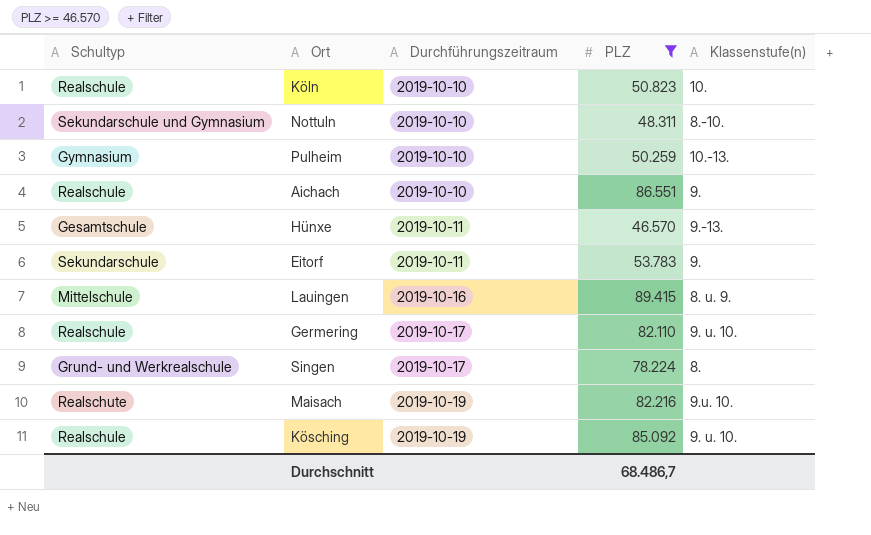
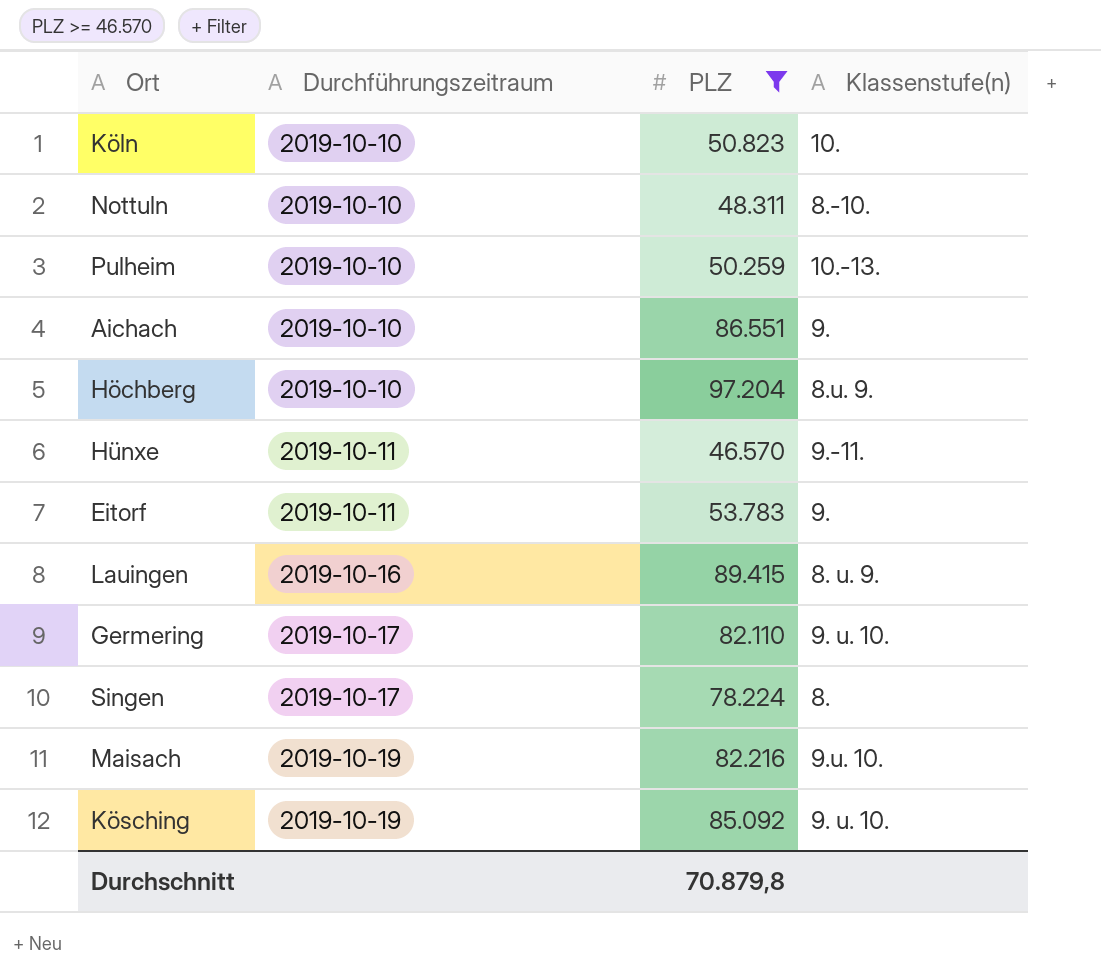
column Schultyp | position: 1 -> none
row Höchberg: none -> 2019-10-10 | 97.204 | 8.u. 9.
Hünxe | Klassenstufe(n): 9.-13. -> 9.-11.
Durchschnitt | PLZ: 68.486,7 -> 70.879,8

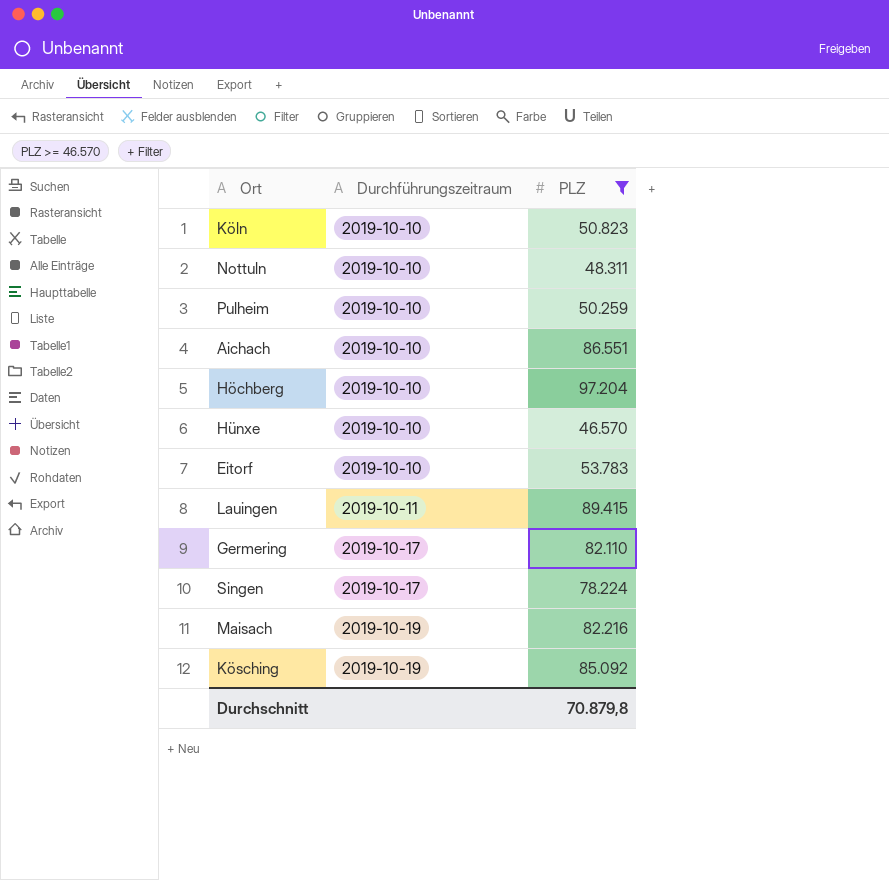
column Klassenstufe(n) | position: 4 -> none
Hünxe | Durchführungszeitraum: 2019-10-11 -> 2019-10-10
Eitorf | Durchführungszeitraum: 2019-10-11 -> 2019-10-10
Lauingen | Durchführungszeitraum: 2019-10-16 -> 2019-10-11

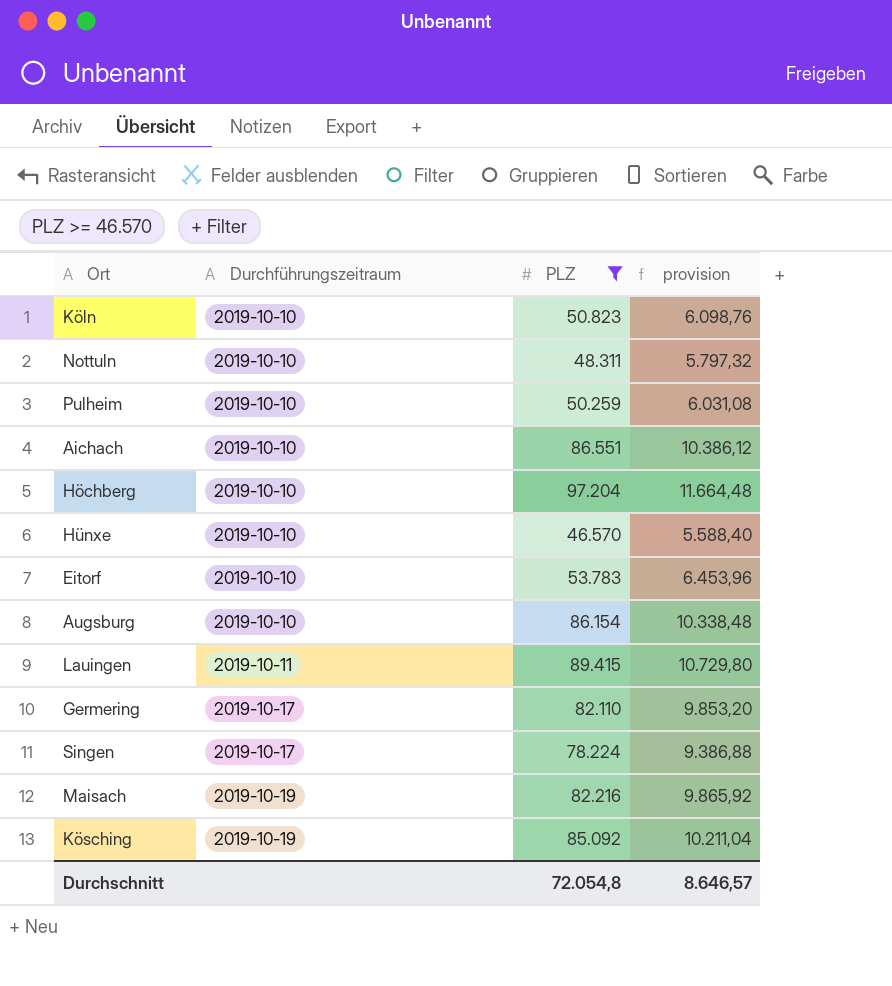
column provision | formula: none -> [PLZ] * 0,12
row Augsburg: none -> 2019-10-10 | 86.154 | 10.338,48
Durchschnitt | PLZ: 70.879,8 -> 72.054,8

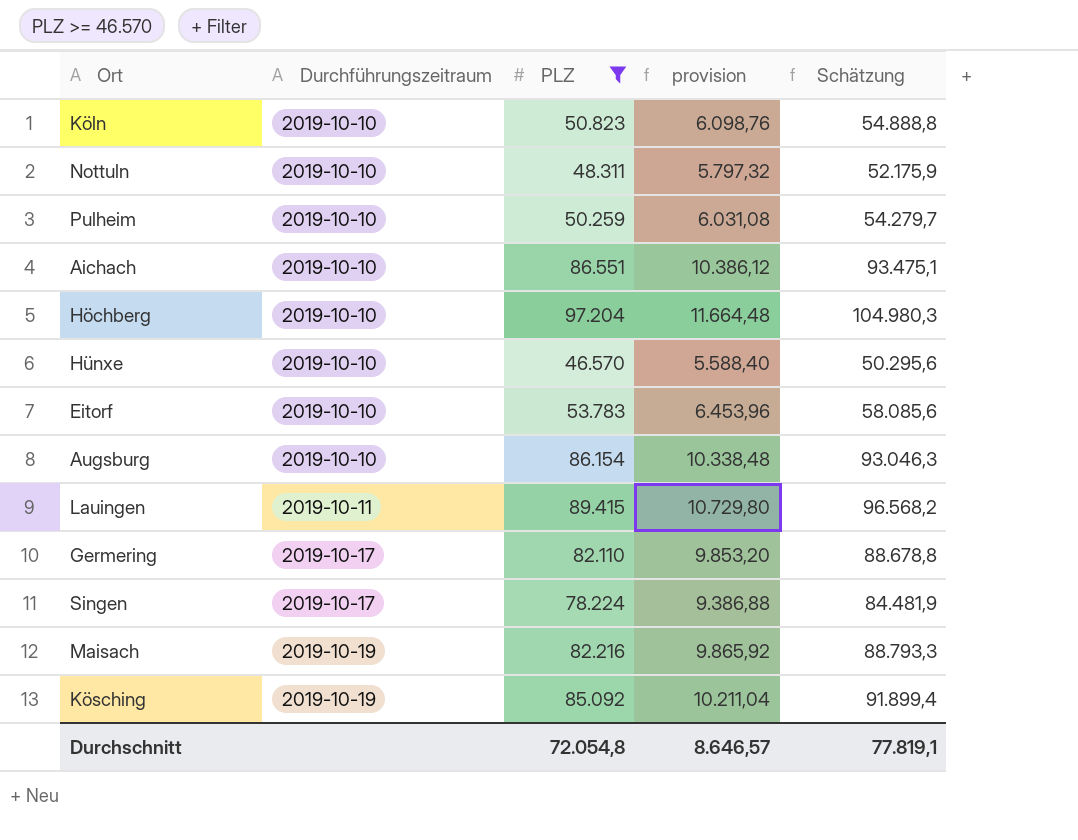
column Schätzung | formula: none -> [PLZ] * 1,08

